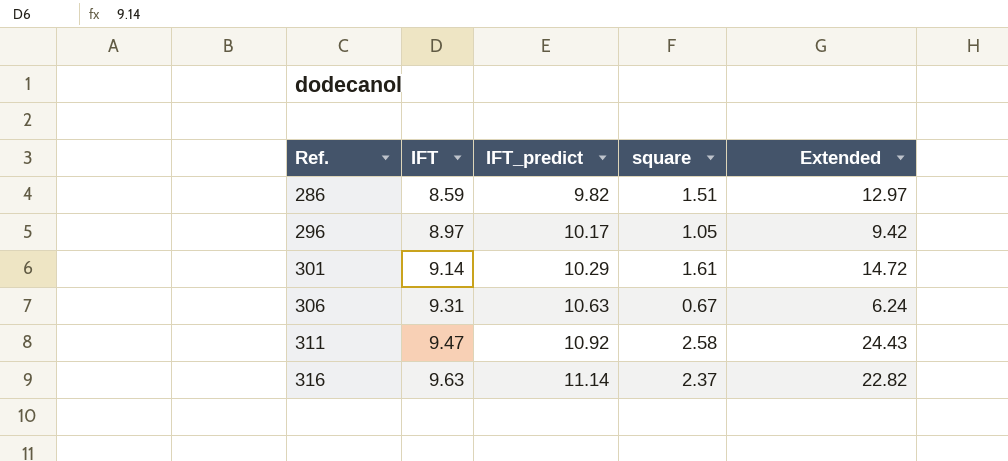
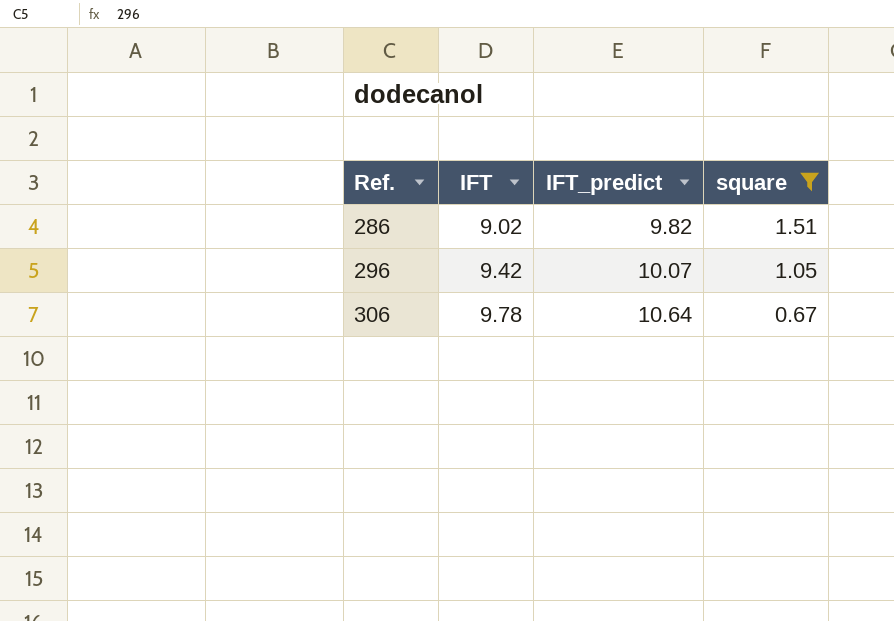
filter: none -> square <= 1.51
column Extended | formula: [IFT] * [square] -> none
286 | IFT: 8.59 -> 9.02
296 | IFT: 8.97 -> 9.42
296 | IFT_predict: 10.17 -> 10.07
306 | IFT: 9.31 -> 9.78
306 | IFT_predict: 10.63 -> 10.64

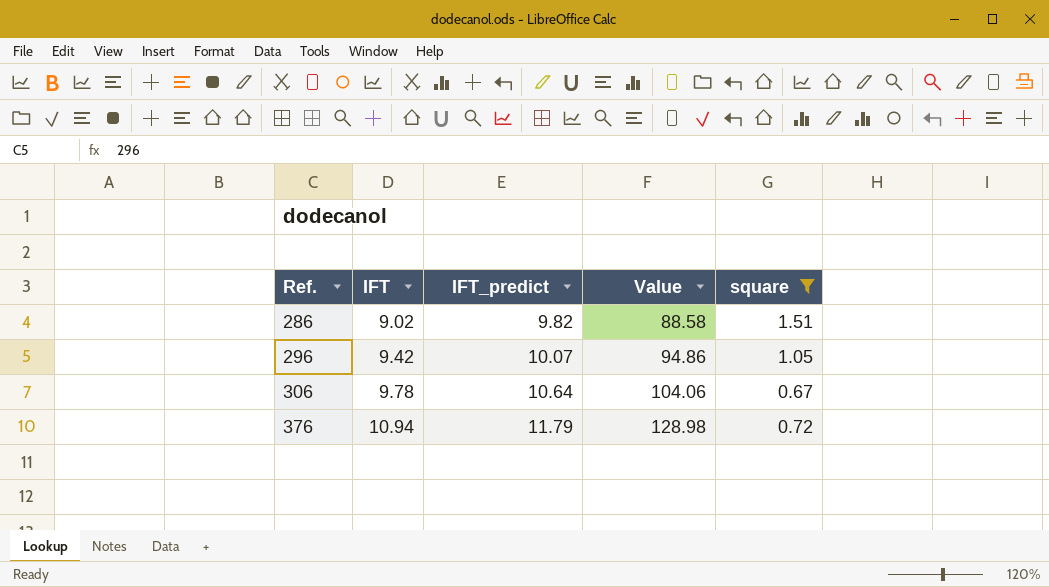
column Value | formula: none -> [IFT] * [IFT_predict]
row 376: none -> 10.94 | 11.79 | 128.98 | 0.72

